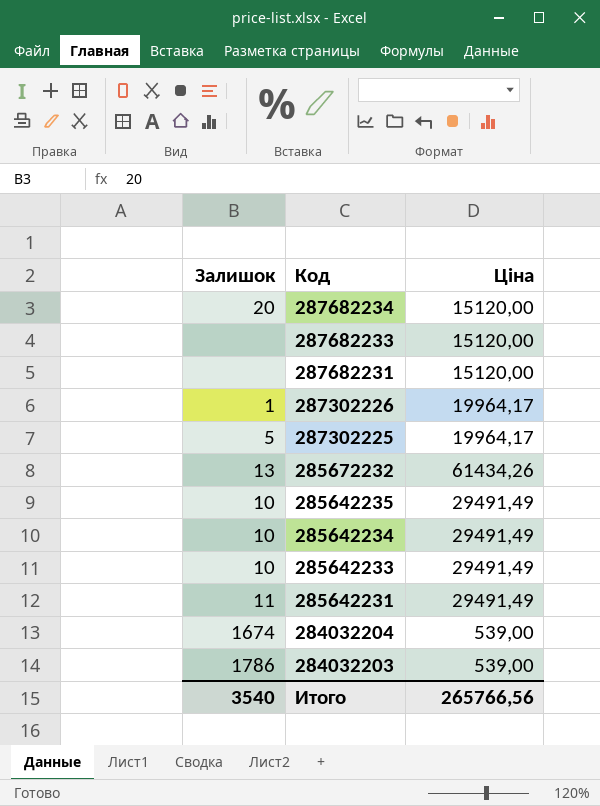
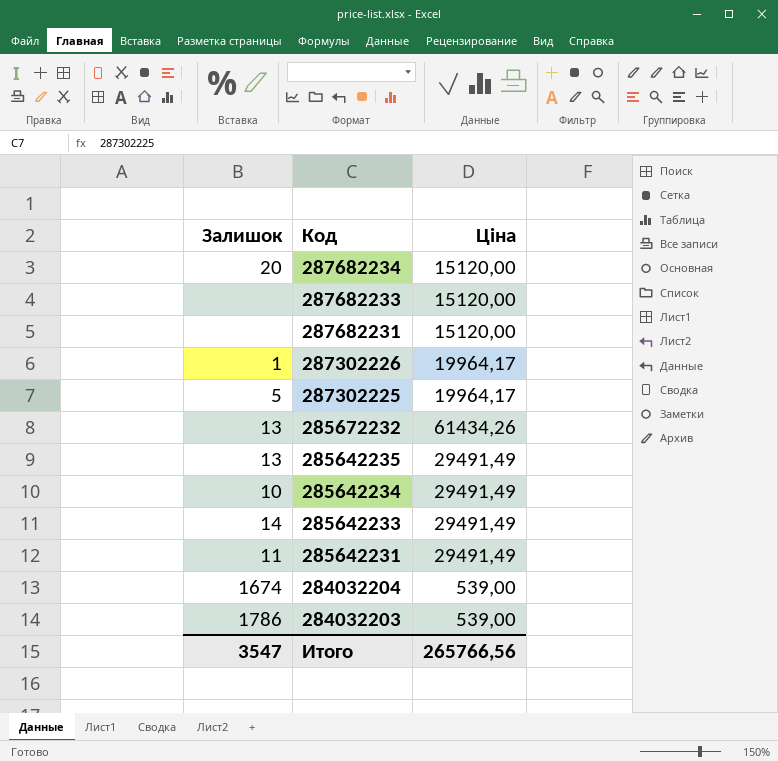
285642235 | Залишок: 10 -> 13
285642233 | Залишок: 10 -> 14
Итого | Залишок: 3540 -> 3547

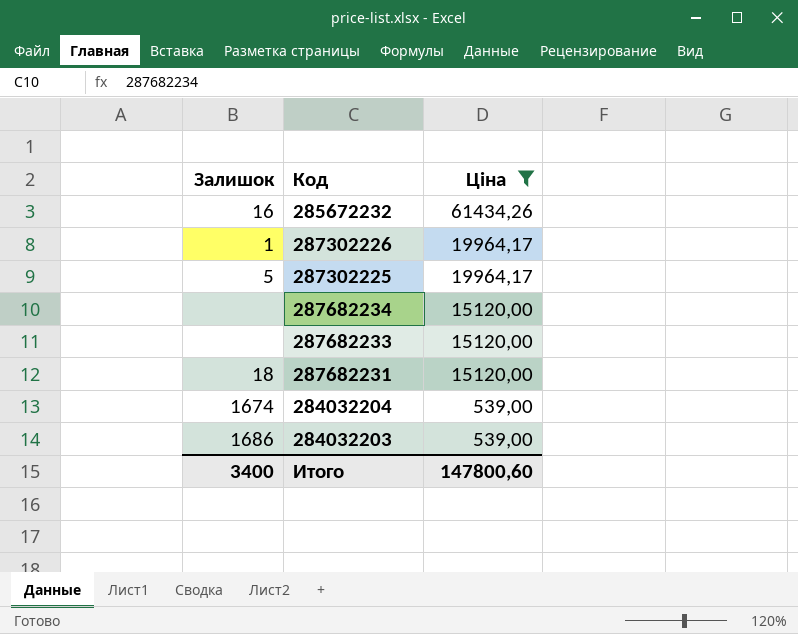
filter: none -> Ціна != 29491,49
row order: Код descending -> Ціна descending
285672232 | Залишок: 13 -> 16
287682234 | Залишок: 20 -> none
287682231 | Залишок: none -> 18
284032203 | Залишок: 1786 -> 1686
Итого | Залишок: 3547 -> 3400
Итого | Ціна: 265766,56 -> 147800,60

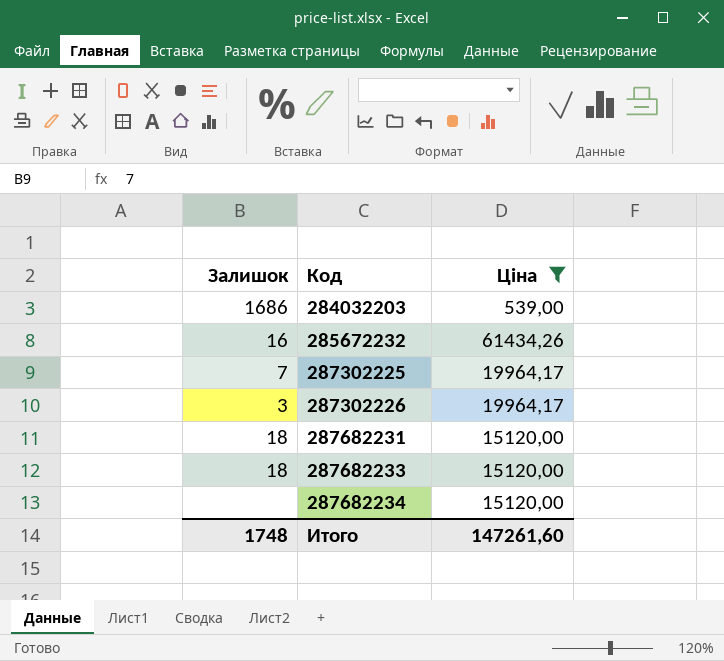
row order: Ціна descending -> Код ascending
row 284032204: 1674 | 539,00 -> none
287302225 | Залишок: 5 -> 7
287302226 | Залишок: 1 -> 3
287682233 | Залишок: none -> 18
Итого | Залишок: 3400 -> 1748
Итого | Ціна: 147800,60 -> 147261,60

